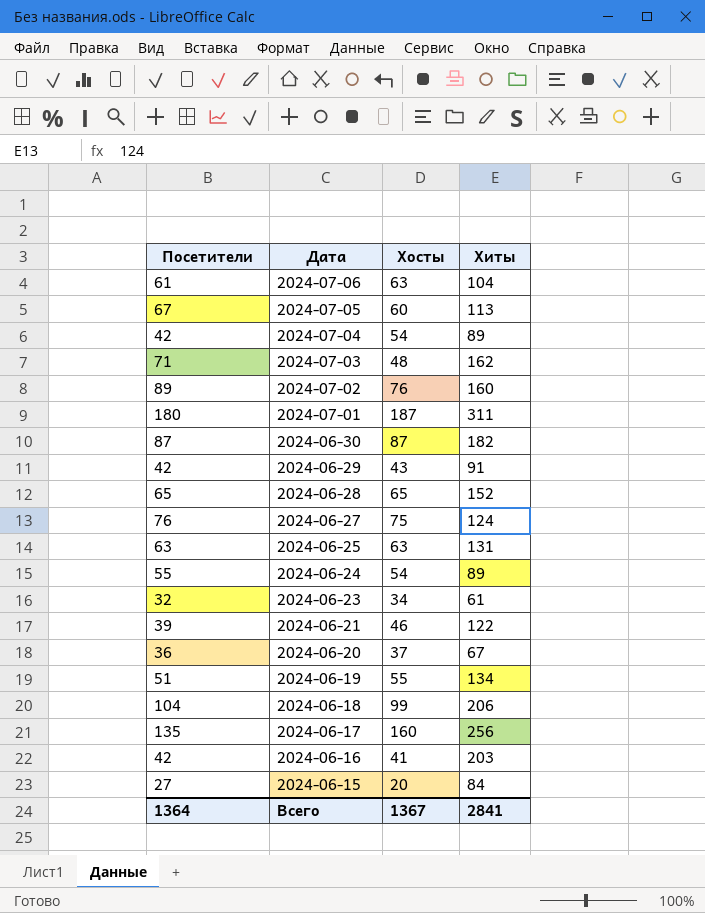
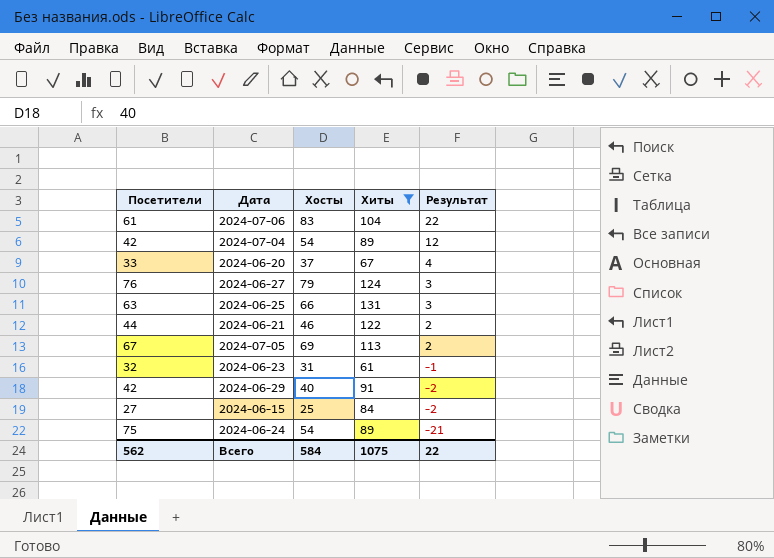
filter: none -> Хиты <= 131
row order: Дата descending -> Результат descending
column Результат | formula: none -> [Хосты] - [Посетители]
2024-07-06 | Хосты: 63 -> 83
2024-06-20 | Посетители: 36 -> 33
2024-06-27 | Хосты: 75 -> 79
2024-06-25 | Хосты: 63 -> 66
2024-06-21 | Посетители: 39 -> 44
2024-07-05 | Хосты: 60 -> 69
2024-06-23 | Хосты: 34 -> 31
2024-06-29 | Хосты: 43 -> 40
2024-06-15 | Хосты: 20 -> 25
2024-06-24 | Посетители: 55 -> 75
Всего | Посетители: 1364 -> 562
Всего | Хосты: 1367 -> 584
Всего | Хиты: 2841 -> 1075

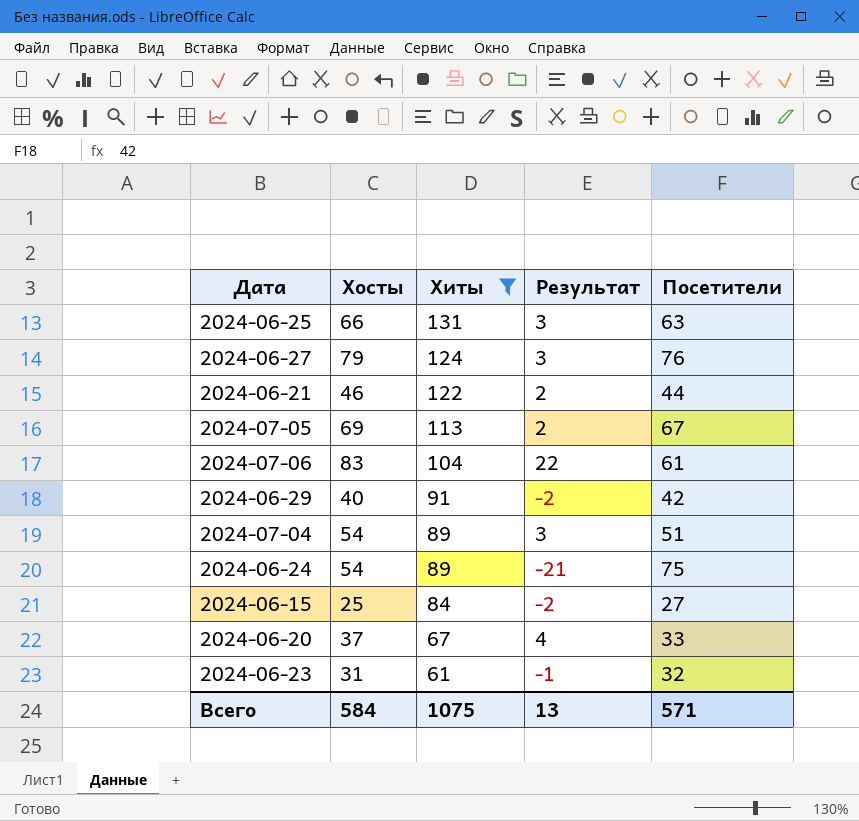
row order: Результат descending -> Хиты descending
column Посетители | position: 1 -> 5
2024-07-04 | Результат: 12 -> 3
2024-07-04 | Посетители: 42 -> 51
Всего | Результат: 22 -> 13
Всего | Посетители: 562 -> 571

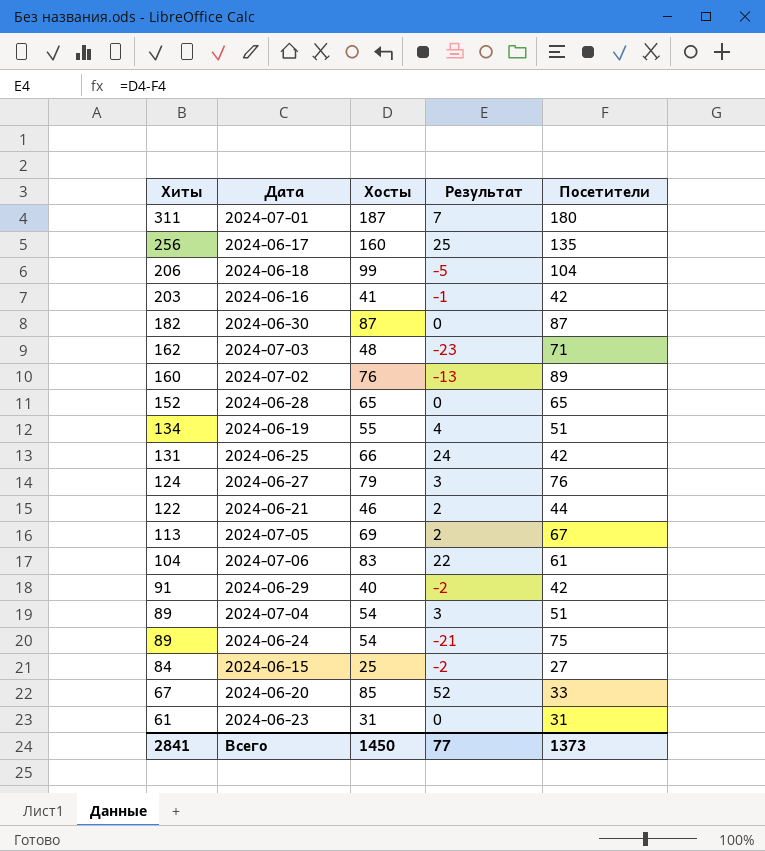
filter: Хиты <= 131 -> none
column Хиты | position: 3 -> 1
2024-06-25 | Результат: 3 -> 24
2024-06-25 | Посетители: 63 -> 42
2024-06-20 | Хосты: 37 -> 85
2024-06-20 | Результат: 4 -> 52
2024-06-23 | Результат: -1 -> 0
2024-06-23 | Посетители: 32 -> 31
Всего | Хиты: 1075 -> 2841
Всего | Хосты: 584 -> 1450
Всего | Результат: 13 -> 77
Всего | Посетители: 571 -> 1373

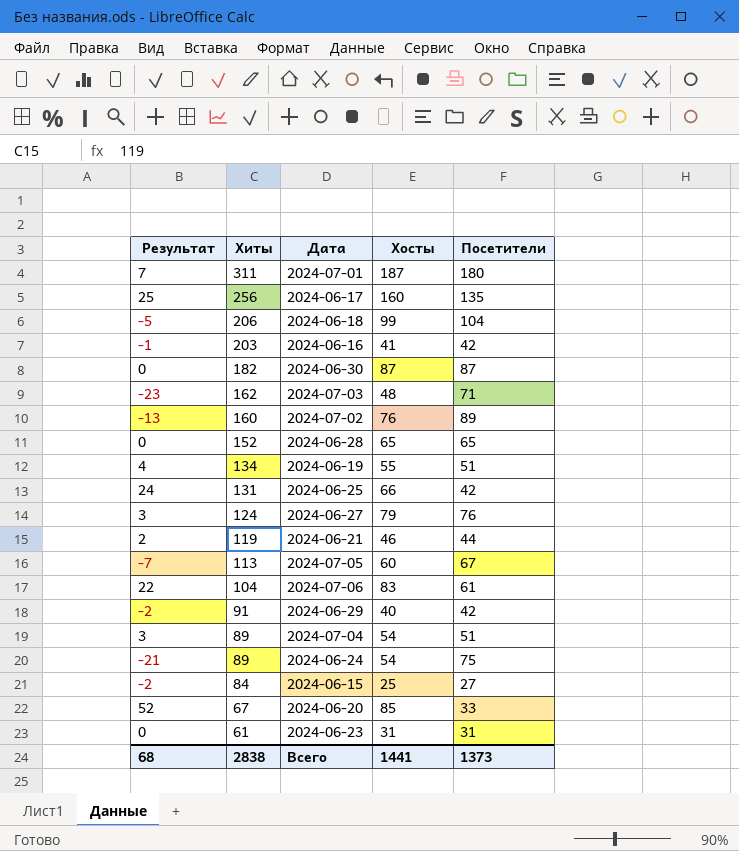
column Результат | position: 4 -> 1
2024-06-21 | Хиты: 122 -> 119
2024-07-05 | Результат: 2 -> -7
2024-07-05 | Хосты: 69 -> 60
Всего | Результат: 77 -> 68
Всего | Хиты: 2841 -> 2838
Всего | Хосты: 1450 -> 1441

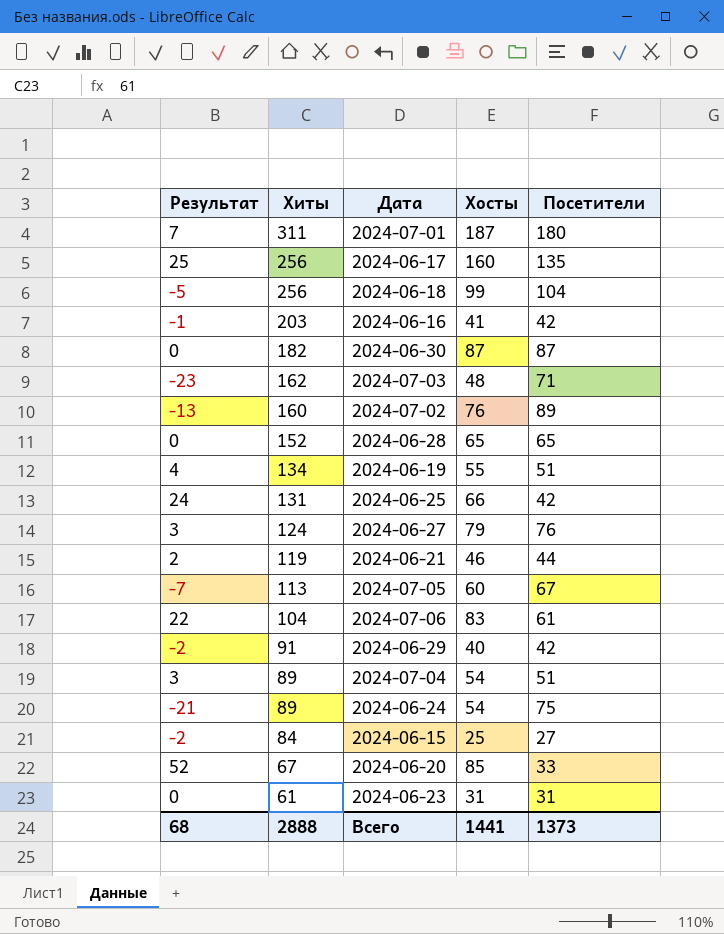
2024-06-18 | Хиты: 206 -> 256
Всего | Хиты: 2838 -> 2888

